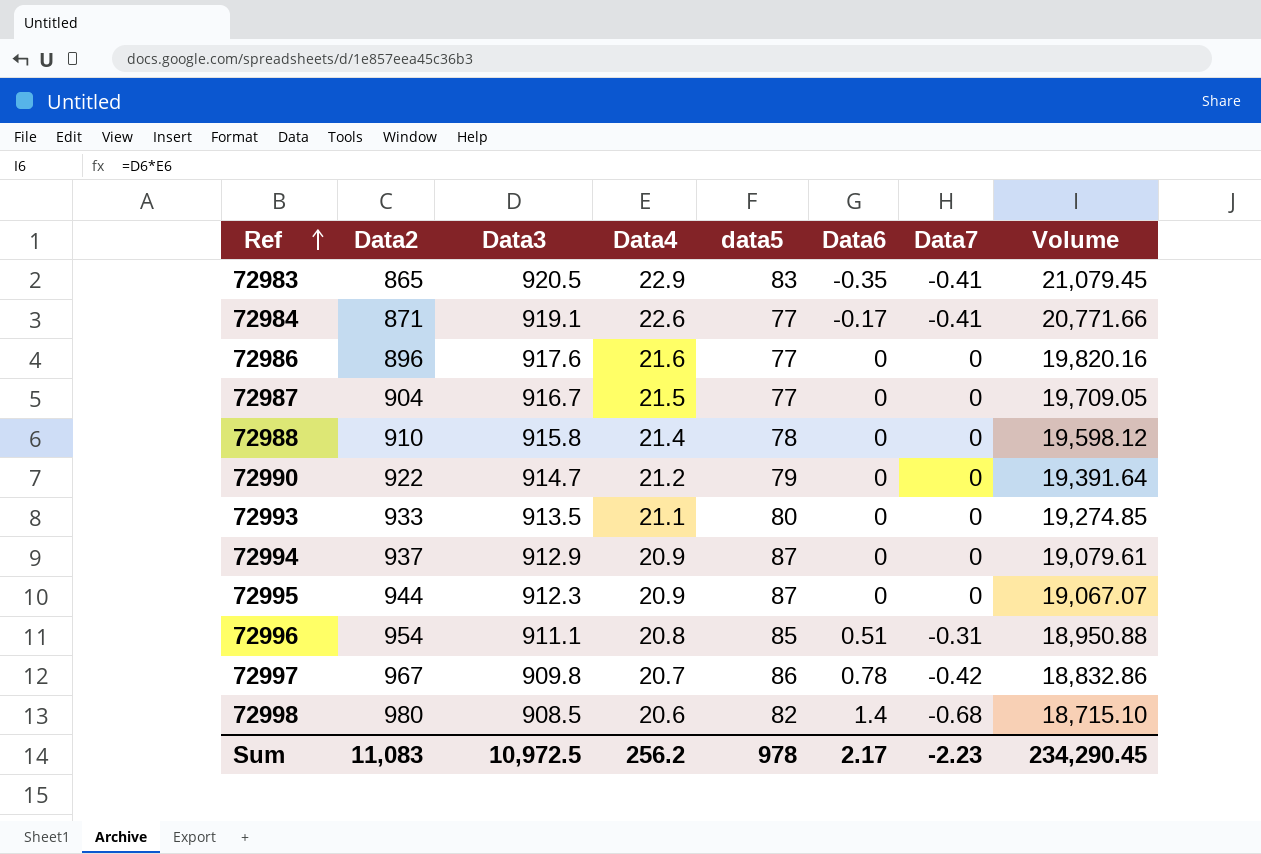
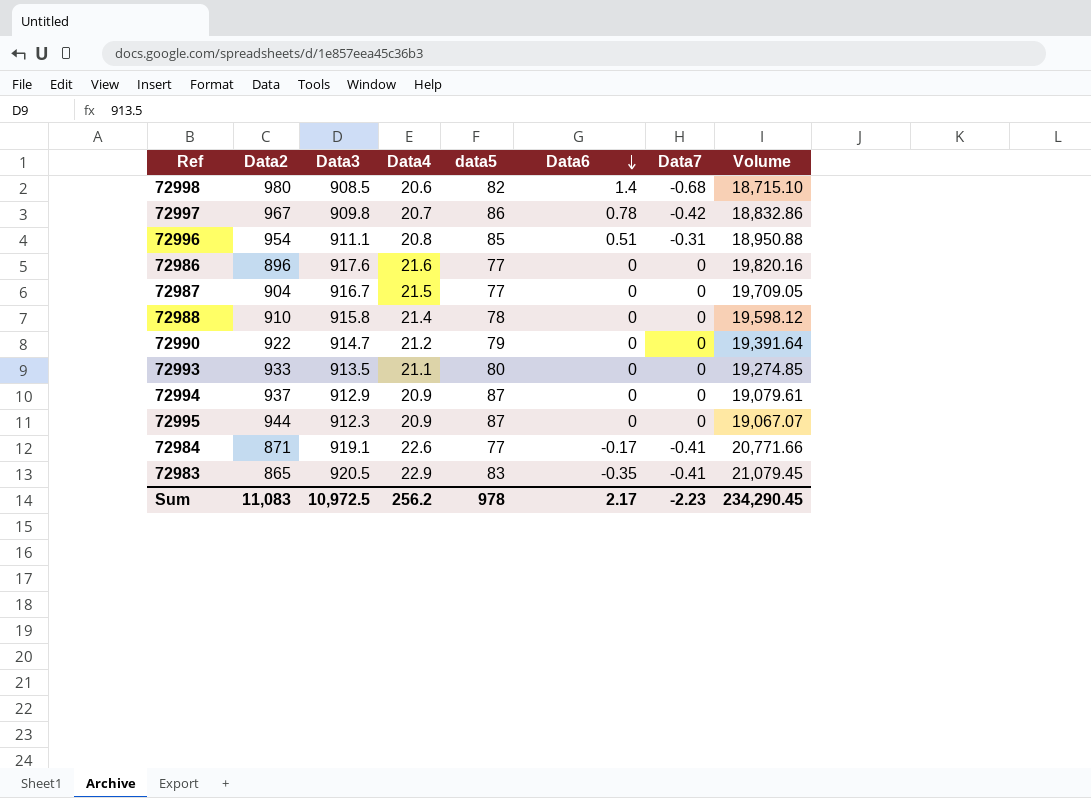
row order: Ref ascending -> Data6 descending

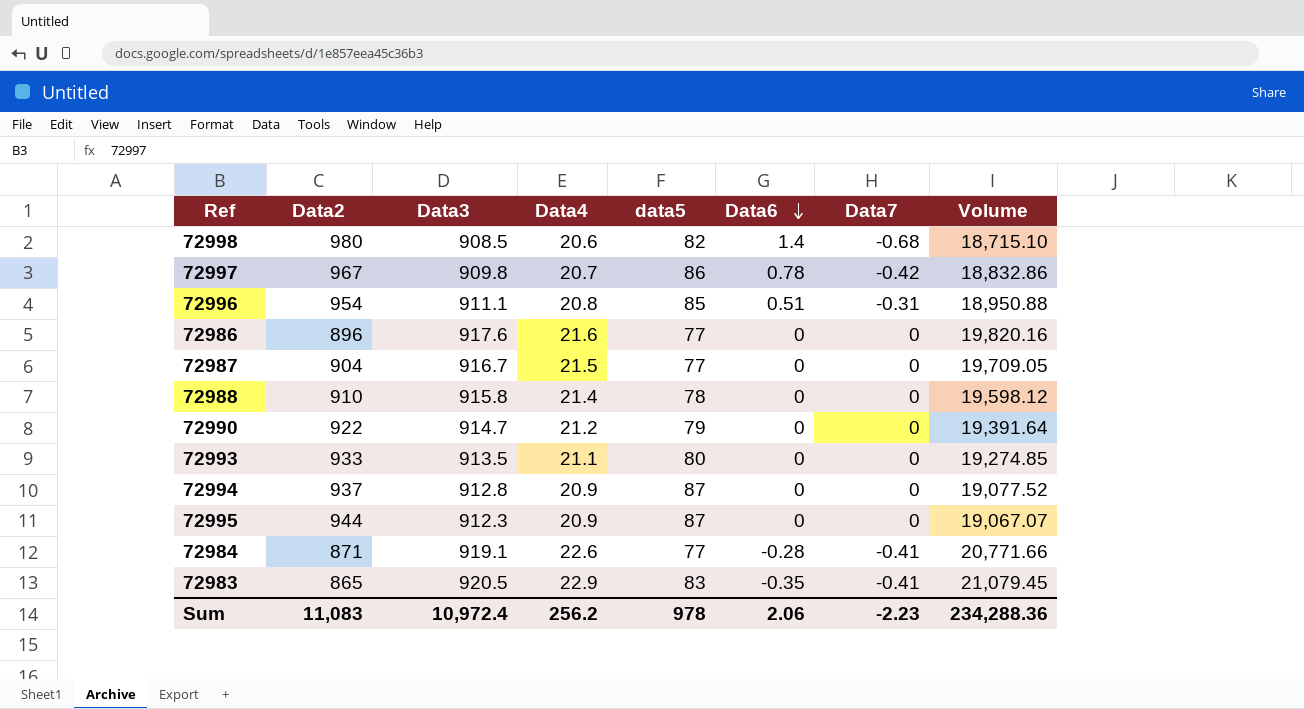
72994 | Data3: 912.9 -> 912.8
72994 | Volume: 19,079.61 -> 19,077.52
72984 | Data6: -0.17 -> -0.28
Sum | Data3: 10,972.5 -> 10,972.4
Sum | Data6: 2.17 -> 2.06
Sum | Volume: 234,290.45 -> 234,288.36

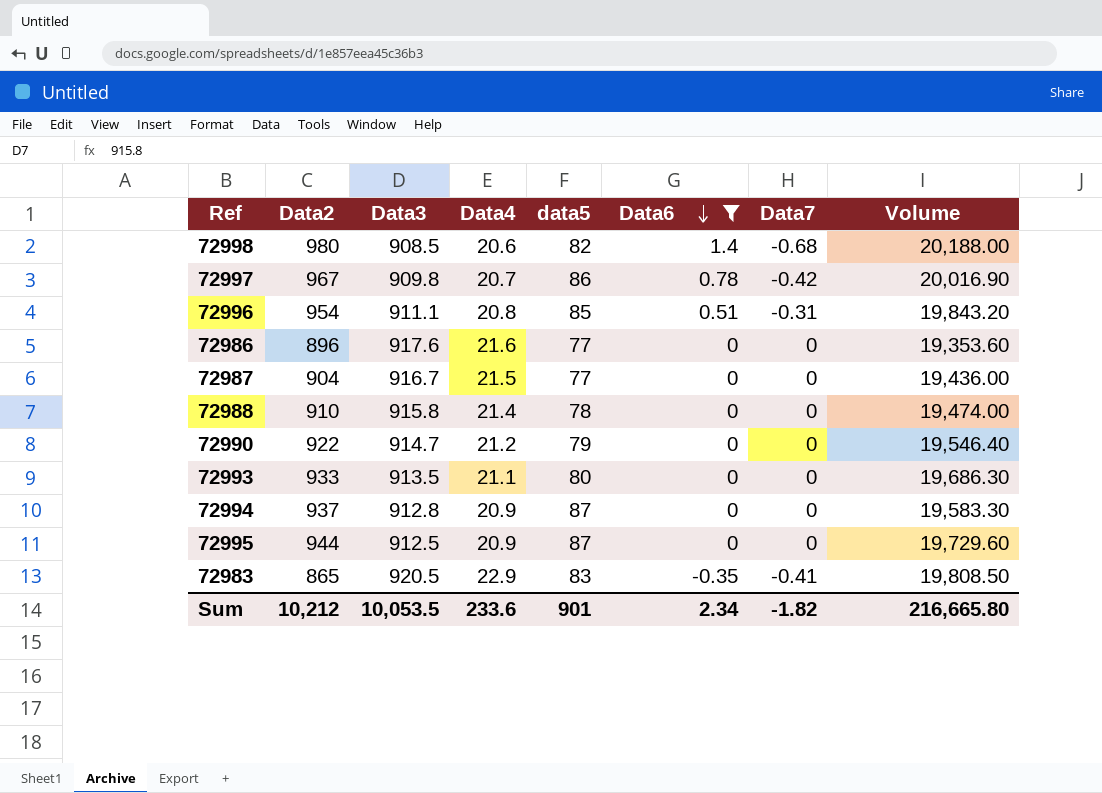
filter: none -> Data6 != -0.28
column Volume | formula: [Data3] * [Data4] -> [Data2] * [Data4]
72995 | Data3: 912.3 -> 912.5
Sum | Data2: 11,083 -> 10,212
Sum | Data3: 10,972.4 -> 10,053.5
Sum | Data4: 256.2 -> 233.6
Sum | data5: 978 -> 901
Sum | Data6: 2.06 -> 2.34
Sum | Data7: -2.23 -> -1.82
Sum | Volume: 234,288.36 -> 216,665.80

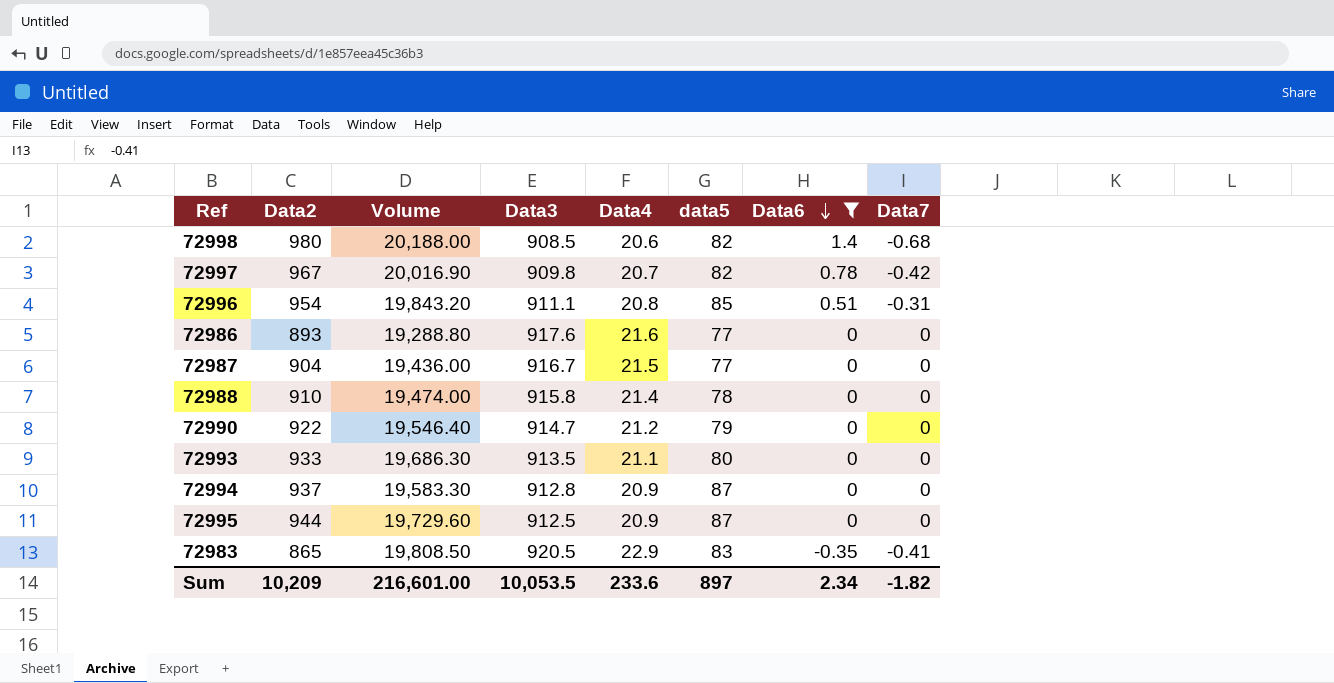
column Volume | position: 8 -> 3
72997 | data5: 86 -> 82
72986 | Data2: 896 -> 893
72986 | Volume: 19,353.60 -> 19,288.80
Sum | Data2: 10,212 -> 10,209
Sum | Volume: 216,665.80 -> 216,601.00
Sum | data5: 901 -> 897

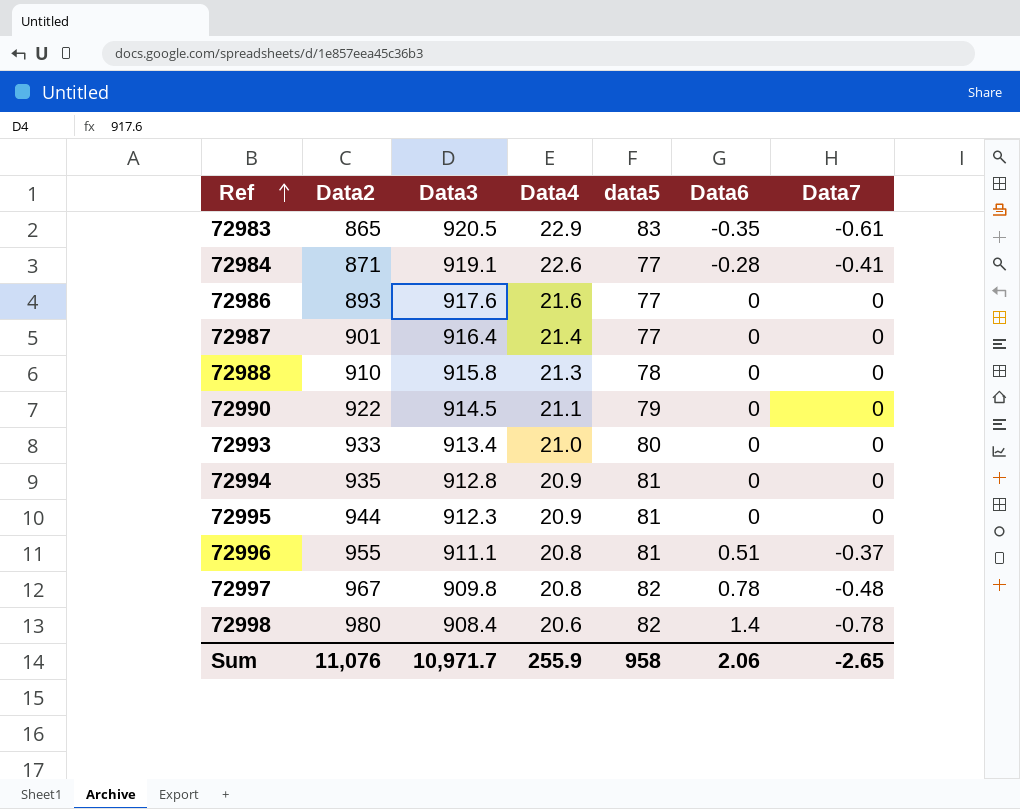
filter: Data6 != -0.28 -> none
row order: Data6 descending -> Ref ascending
column Volume | formula: [Data2] * [Data4] -> none
72983 | Data7: -0.41 -> -0.61
72987 | Data2: 904 -> 901
72987 | Data3: 916.7 -> 916.4
72987 | Data4: 21.5 -> 21.4
72988 | Data4: 21.4 -> 21.3
72990 | Data3: 914.7 -> 914.5
72990 | Data4: 21.2 -> 21.1
72993 | Data3: 913.5 -> 913.4
72993 | Data4: 21.1 -> 21.0
72994 | Data2: 937 -> 935
72994 | data5: 87 -> 81
72995 | Data3: 912.5 -> 912.3
72995 | data5: 87 -> 81
72996 | Data2: 954 -> 955
72996 | data5: 85 -> 81
72996 | Data7: -0.31 -> -0.37
72997 | Data4: 20.7 -> 20.8
72997 | Data7: -0.42 -> -0.48
72998 | Data3: 908.5 -> 908.4
72998 | Data7: -0.68 -> -0.78
Sum | Data2: 10,209 -> 11,076
Sum | Data3: 10,053.5 -> 10,971.7
Sum | Data4: 233.6 -> 255.9
Sum | data5: 897 -> 958
Sum | Data6: 2.34 -> 2.06
Sum | Data7: -1.82 -> -2.65

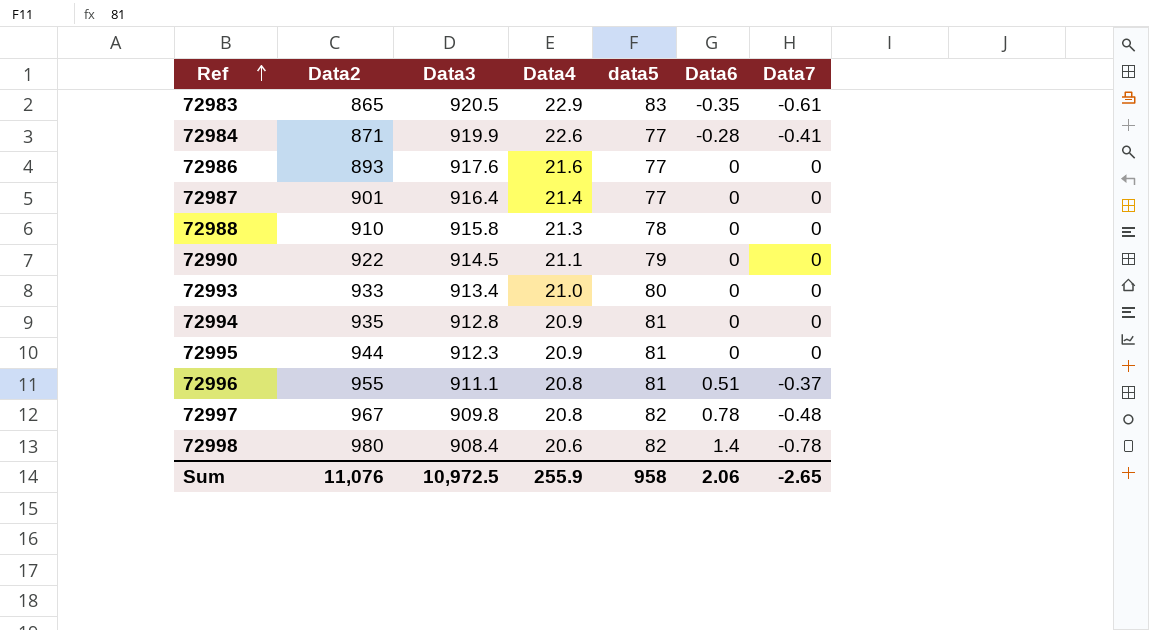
72984 | Data3: 919.1 -> 919.9
Sum | Data3: 10,971.7 -> 10,972.5

